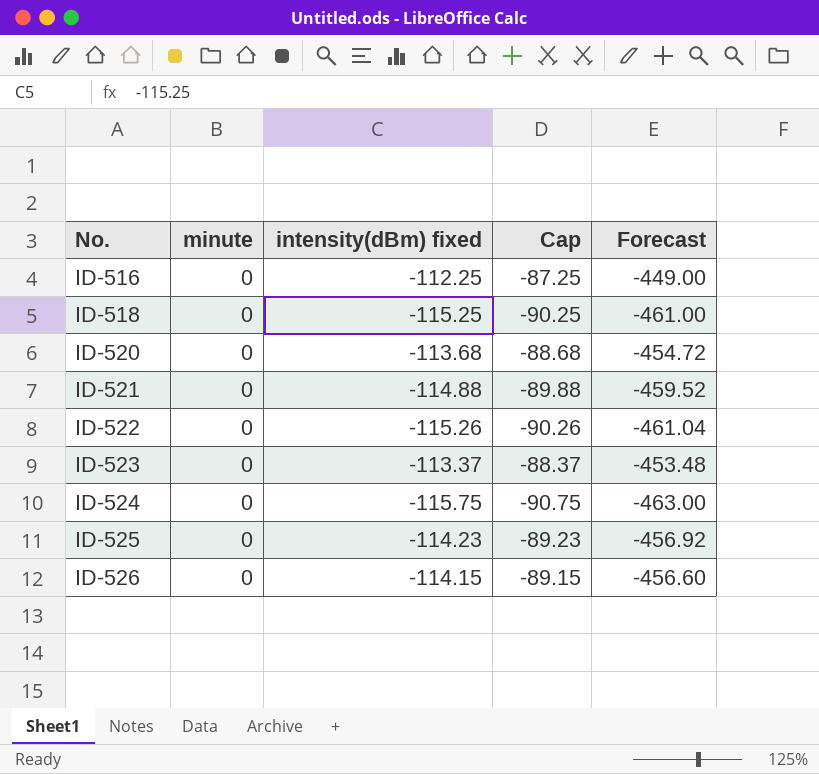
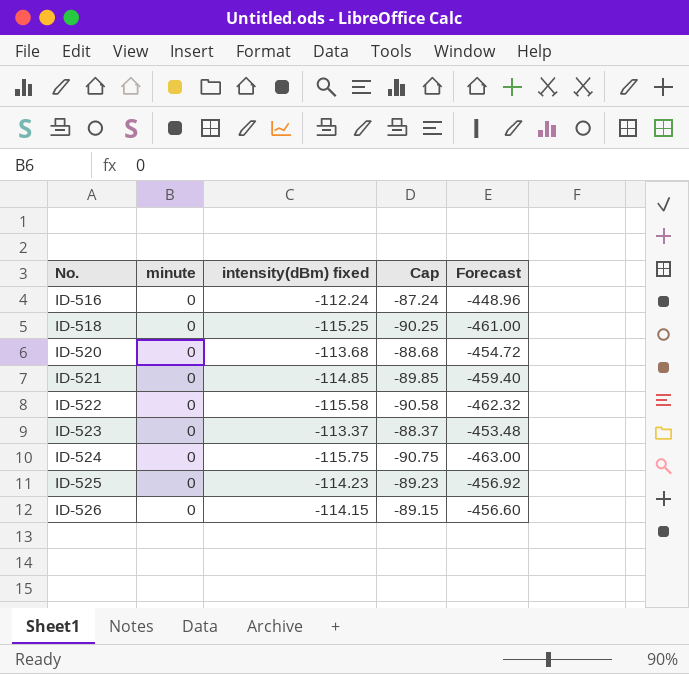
ID-516 | intensity(dBm) fixed: -112.25 -> -112.24
ID-516 | Cap: -87.25 -> -87.24
ID-516 | Forecast: -449.00 -> -448.96
ID-521 | intensity(dBm) fixed: -114.88 -> -114.85
ID-521 | Cap: -89.88 -> -89.85
ID-521 | Forecast: -459.52 -> -459.40
ID-522 | intensity(dBm) fixed: -115.26 -> -115.58
ID-522 | Cap: -90.26 -> -90.58
ID-522 | Forecast: -461.04 -> -462.32

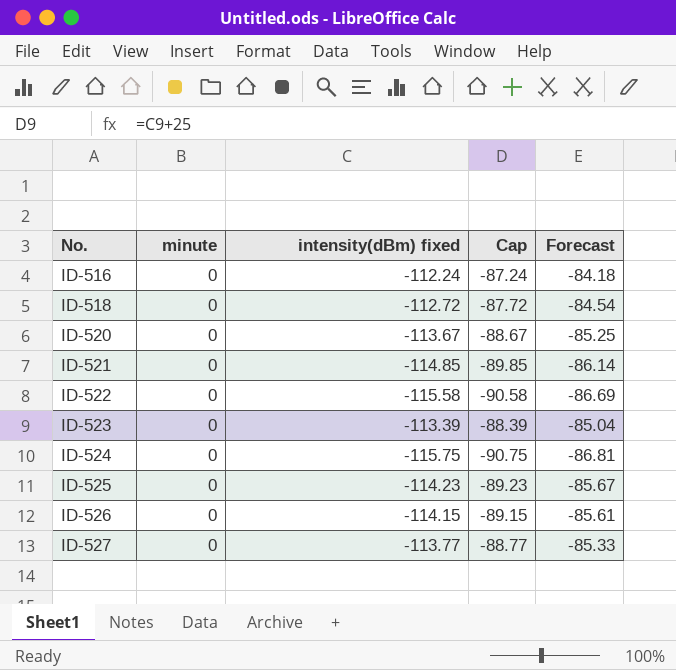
column Forecast | formula: [intensity(dBm) fixed] * 4 -> [intensity(dBm) fixed] * 0.75
ID-518 | intensity(dBm) fixed: -115.25 -> -112.72
ID-518 | Cap: -90.25 -> -87.72
ID-520 | intensity(dBm) fixed: -113.68 -> -113.67
ID-520 | Cap: -88.68 -> -88.67
ID-523 | intensity(dBm) fixed: -113.37 -> -113.39
ID-523 | Cap: -88.37 -> -88.39
row ID-527: none -> 0 | -113.77 | -88.77 | -85.33

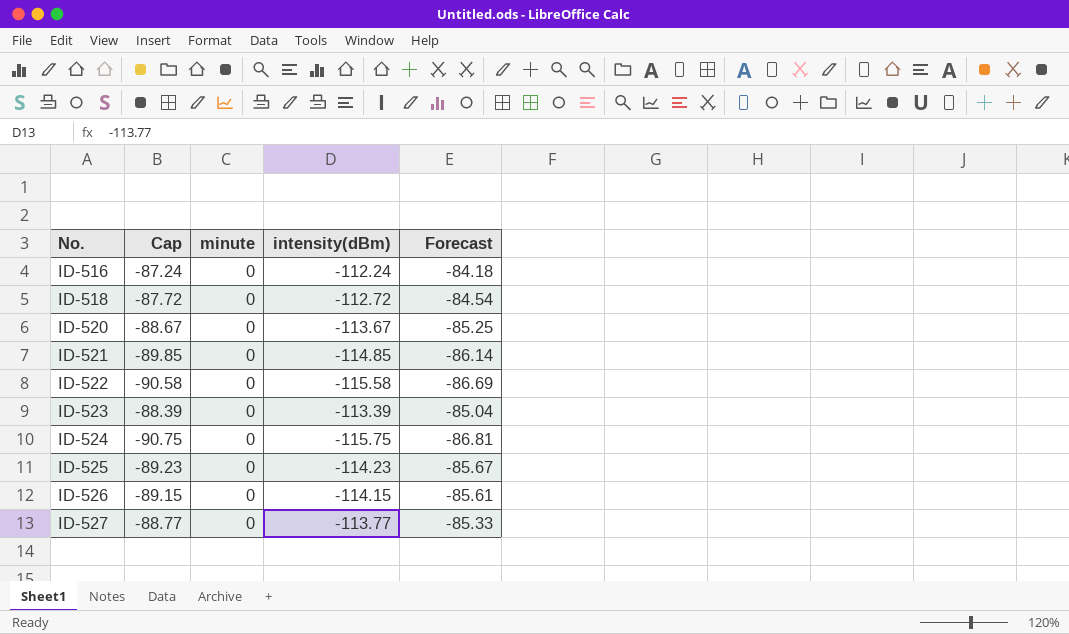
column Cap | position: 4 -> 2
column name: intensity(dBm) fixed -> intensity(dBm)

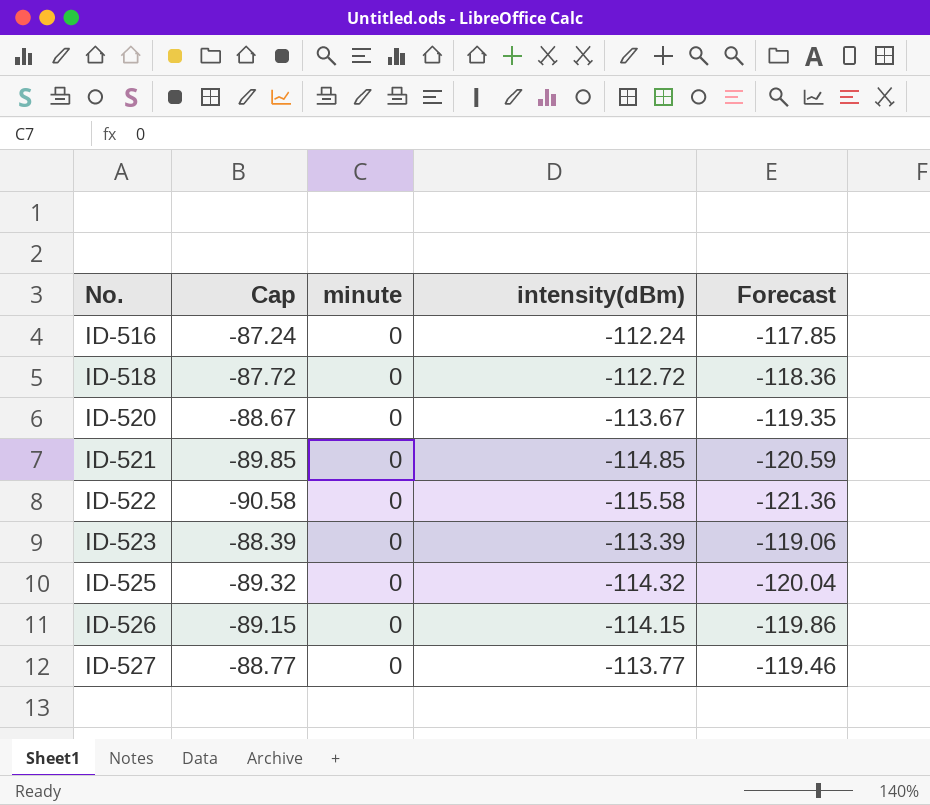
column Forecast | formula: [intensity(dBm)] * 0.75 -> [intensity(dBm)] * 1.05
row ID-524: -90.75 | 0 | -115.75 | -86.81 -> none
ID-525 | Cap: -89.23 -> -89.32
ID-525 | intensity(dBm): -114.23 -> -114.32

